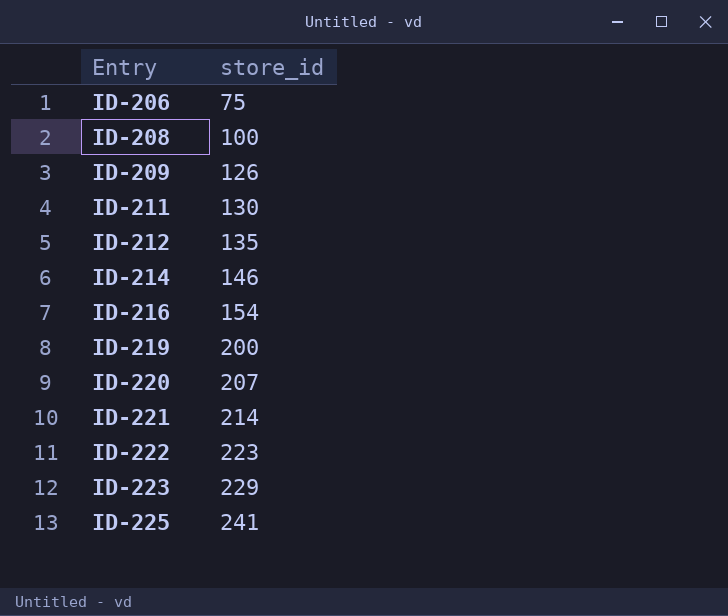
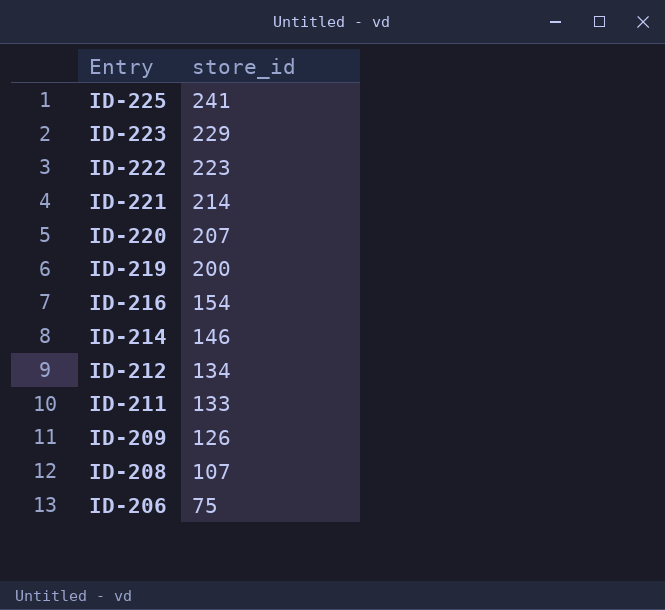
row order: Entry ascending -> Entry descending
ID-212 | store_id: 135 -> 134
ID-211 | store_id: 130 -> 133
ID-208 | store_id: 100 -> 107

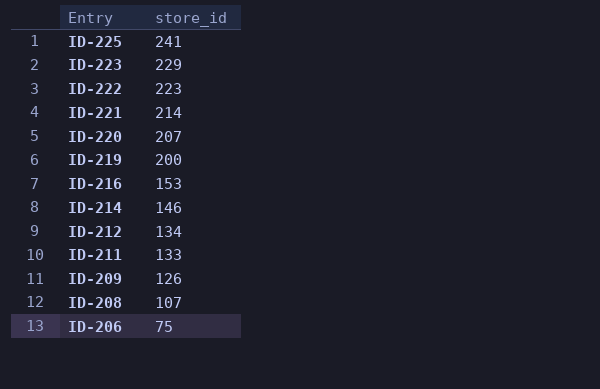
ID-216 | store_id: 154 -> 153

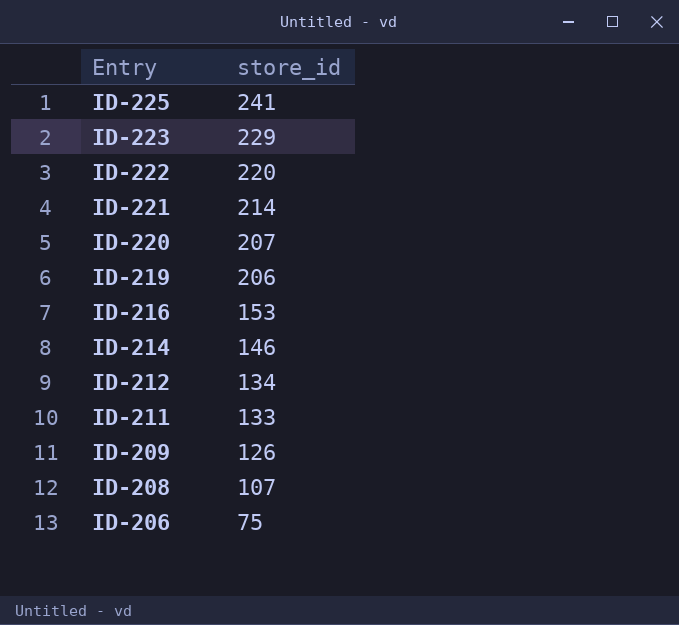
ID-222 | store_id: 223 -> 220
ID-219 | store_id: 200 -> 206

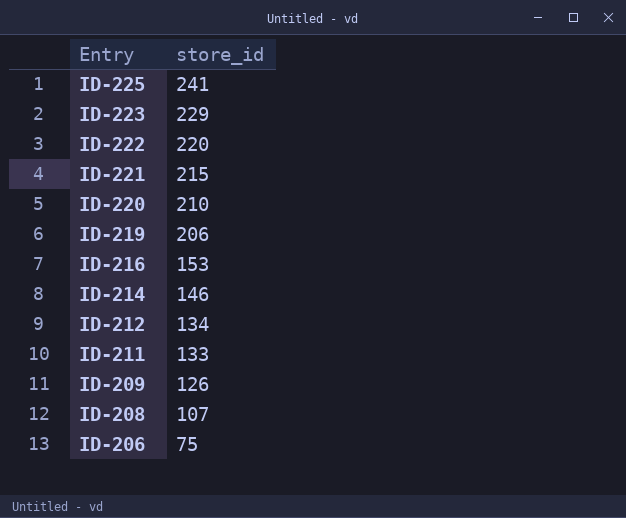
ID-221 | store_id: 214 -> 215
ID-220 | store_id: 207 -> 210

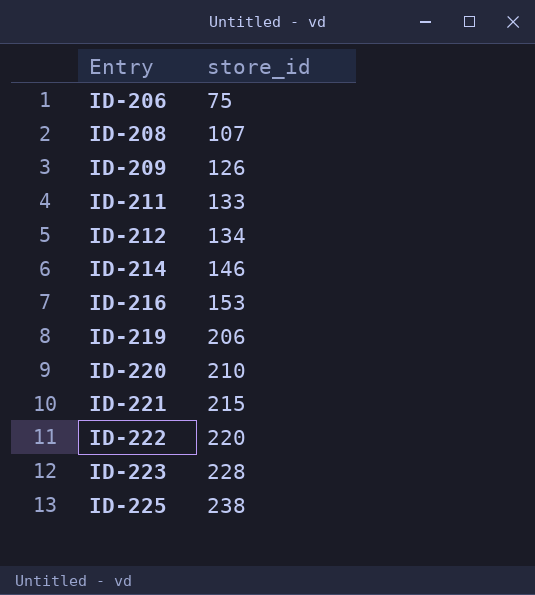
row order: Entry descending -> Entry ascending
ID-223 | store_id: 229 -> 228
ID-225 | store_id: 241 -> 238

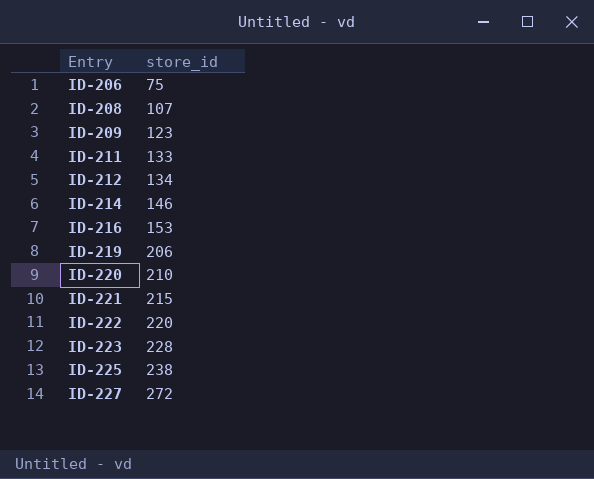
ID-209 | store_id: 126 -> 123
row ID-227: none -> 272

